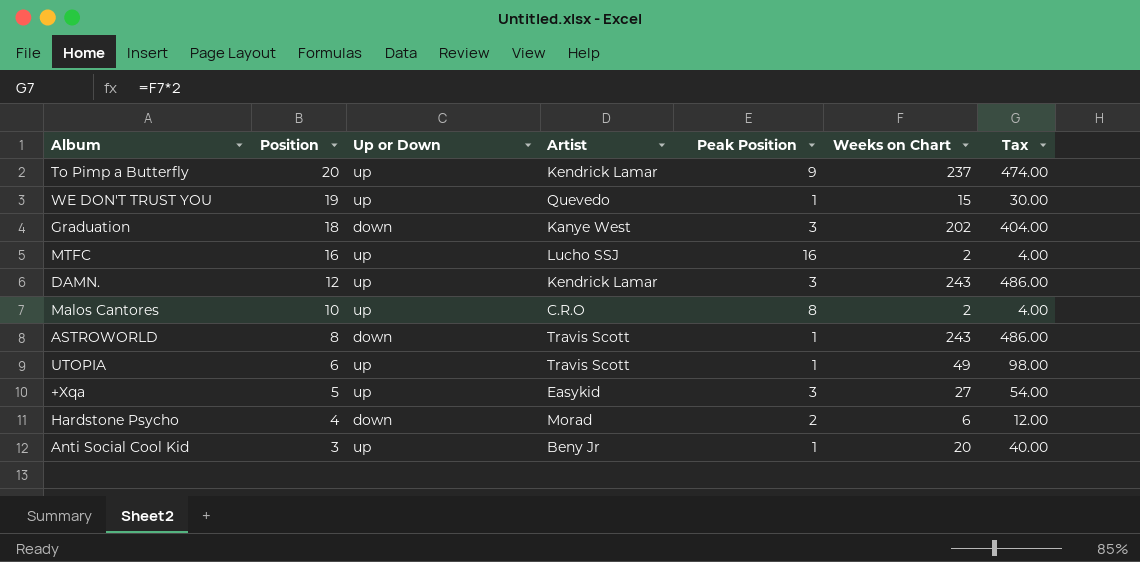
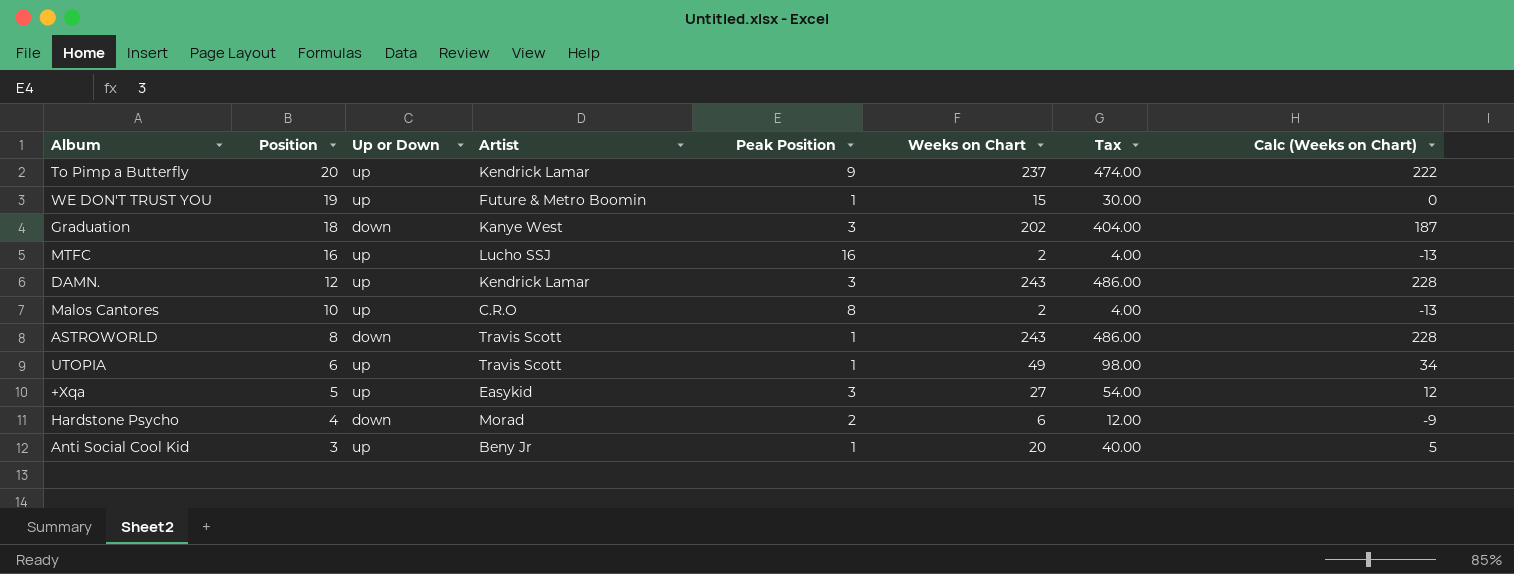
column Calc (Weeks on Chart) | formula: none -> [Weeks on Chart] - 15
WE DON'T TRUST YOU | Artist: Quevedo -> Future & Metro Boomin

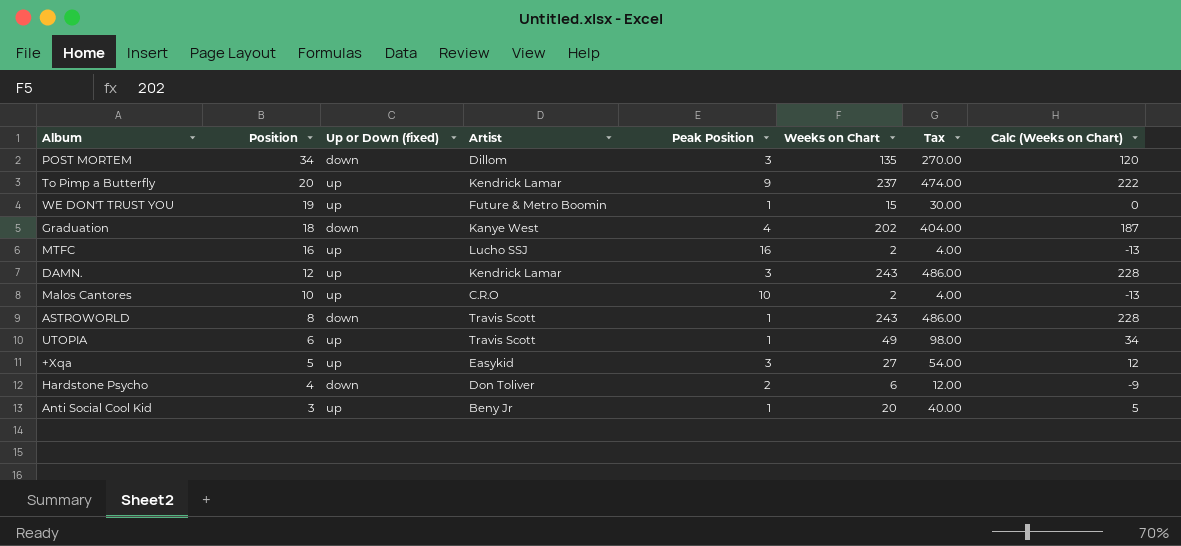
column name: Up or Down -> Up or Down (fixed)
row POST MORTEM: none -> 34 | down | Dillom | 3 | 135 | 270.00 | 120
Graduation | Peak Position: 3 -> 4
Malos Cantores | Peak Position: 8 -> 10
Hardstone Psycho | Artist: Morad -> Don Toliver

